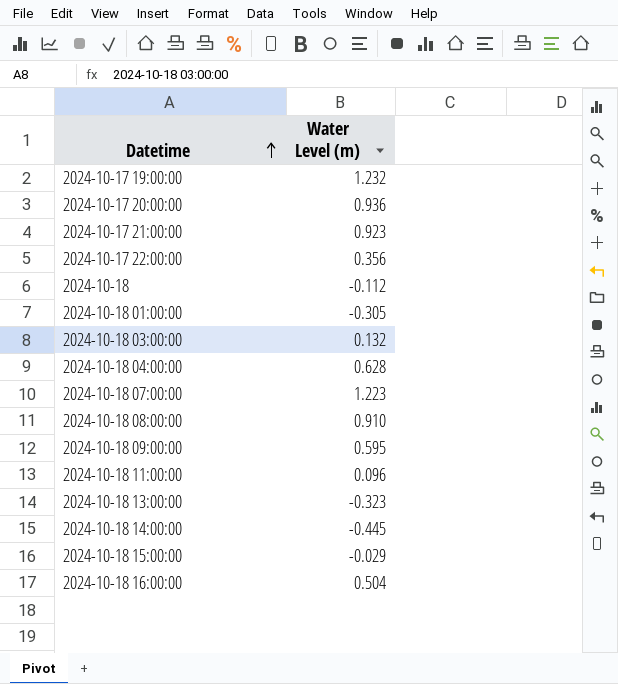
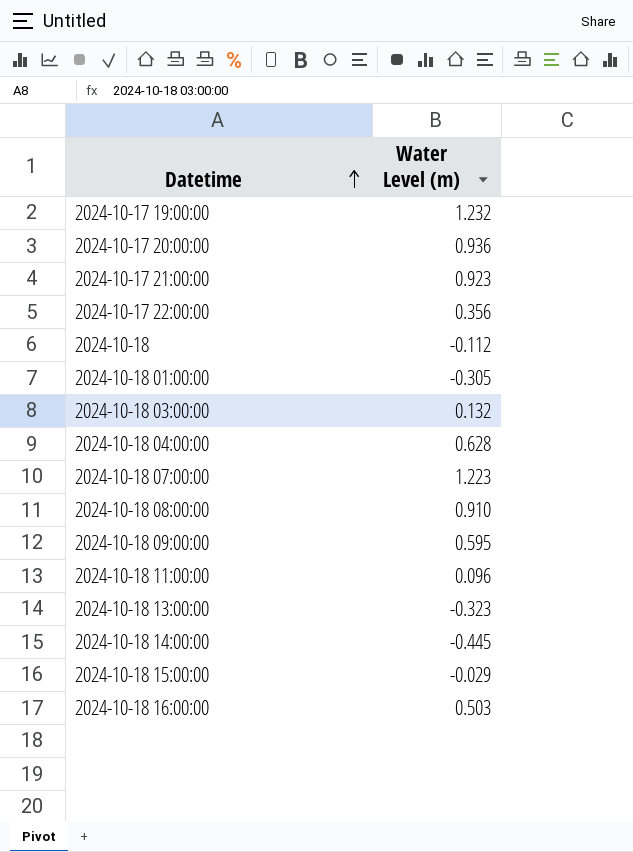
2024-10-18 16:00:00 | Water Level (m): 0.504 -> 0.503

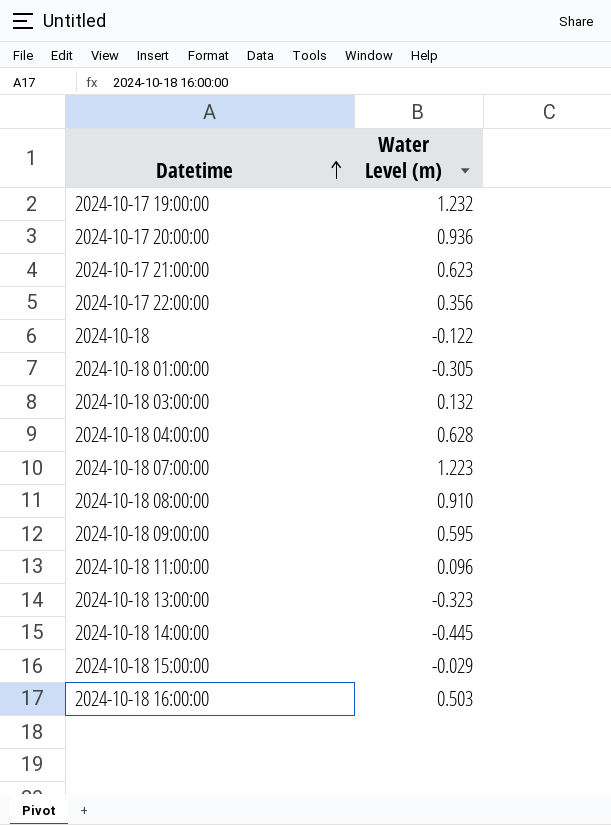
2024-10-17 21:00:00 | Water Level (m): 0.923 -> 0.623
2024-10-18 | Water Level (m): -0.112 -> -0.122

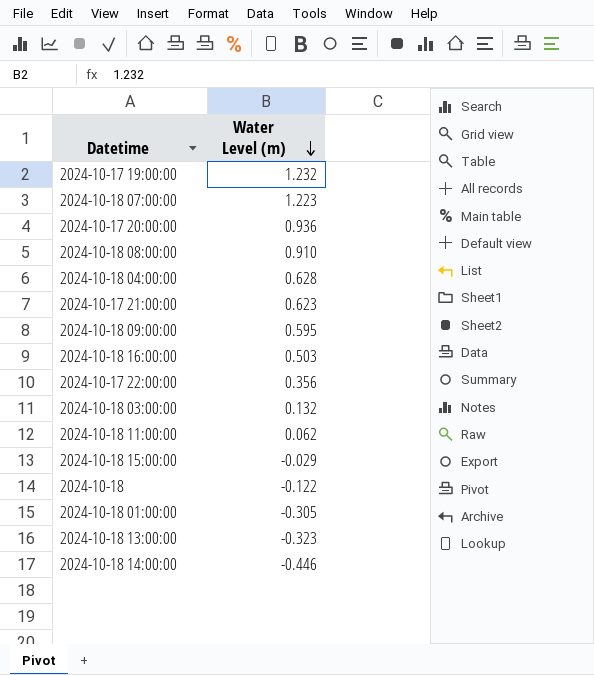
row order: Datetime ascending -> Water Level (m) descending
2024-10-18 11:00:00 | Water Level (m): 0.096 -> 0.062
2024-10-18 14:00:00 | Water Level (m): -0.445 -> -0.446

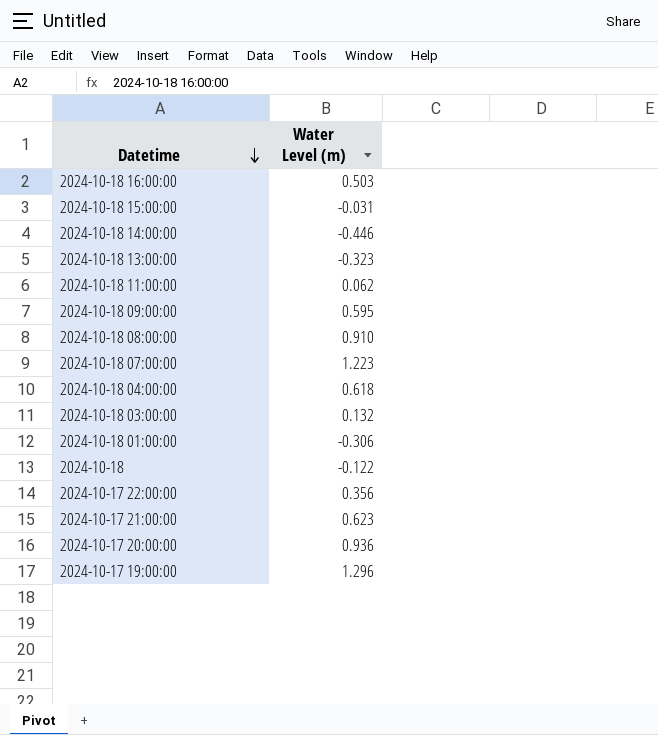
row order: Water Level (m) descending -> Datetime descending
2024-10-18 15:00:00 | Water Level (m): -0.029 -> -0.031
2024-10-18 04:00:00 | Water Level (m): 0.628 -> 0.618
2024-10-18 01:00:00 | Water Level (m): -0.305 -> -0.306
2024-10-17 19:00:00 | Water Level (m): 1.232 -> 1.296

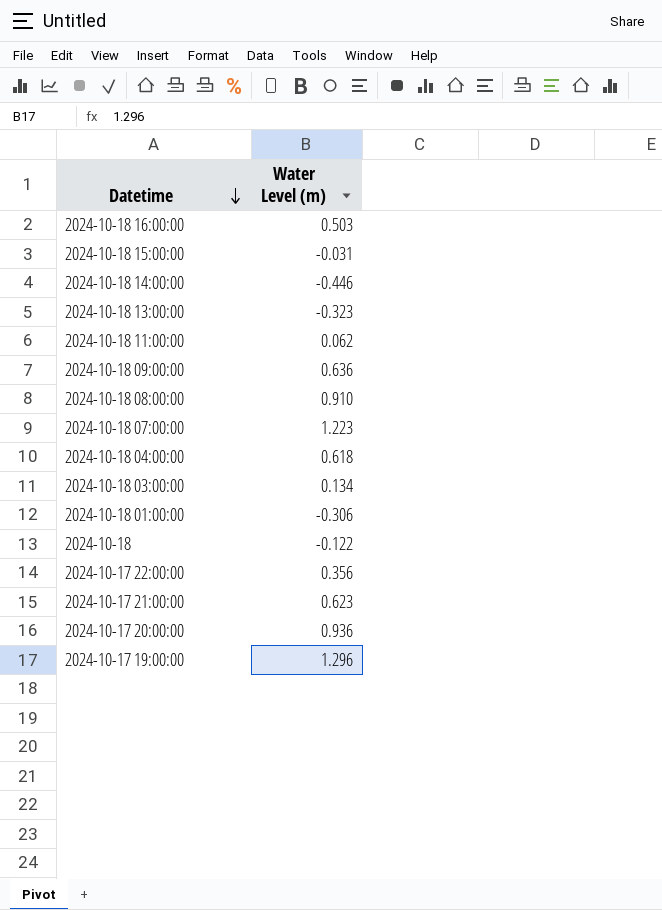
2024-10-18 09:00:00 | Water Level (m): 0.595 -> 0.636
2024-10-18 03:00:00 | Water Level (m): 0.132 -> 0.134

